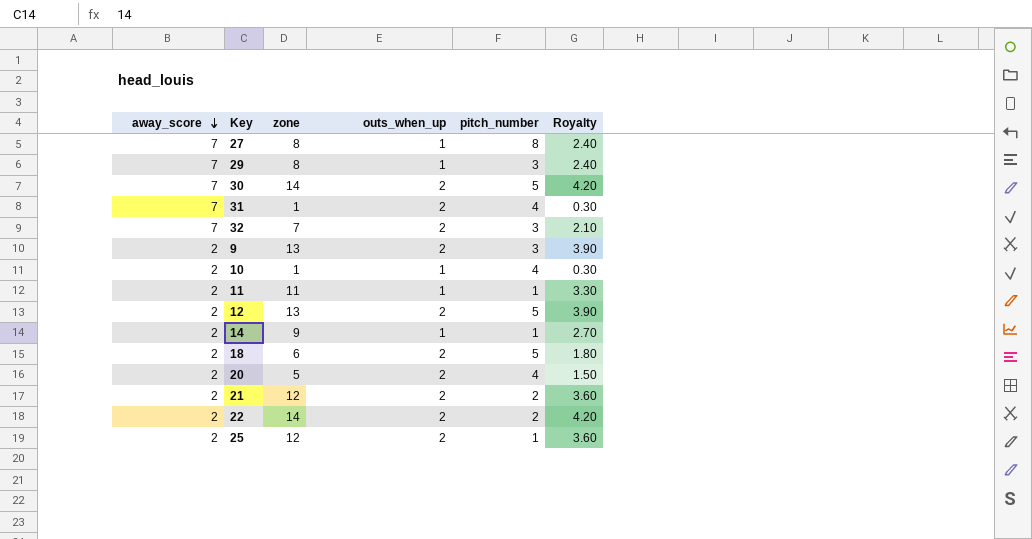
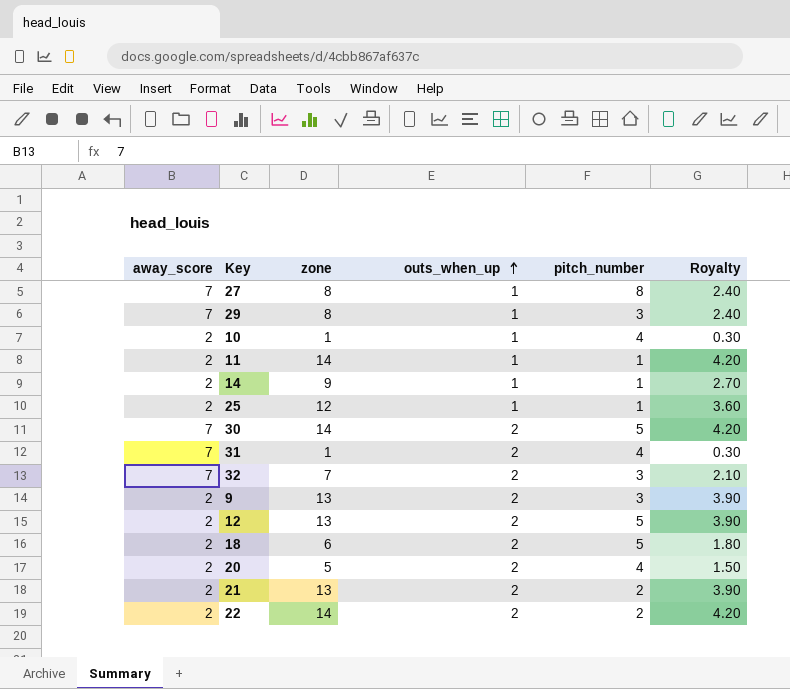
row order: away_score descending -> outs_when_up ascending
11 | zone: 11 -> 14
11 | Royalty: 3.30 -> 4.20
25 | outs_when_up: 2 -> 1
21 | zone: 12 -> 13
21 | Royalty: 3.60 -> 3.90

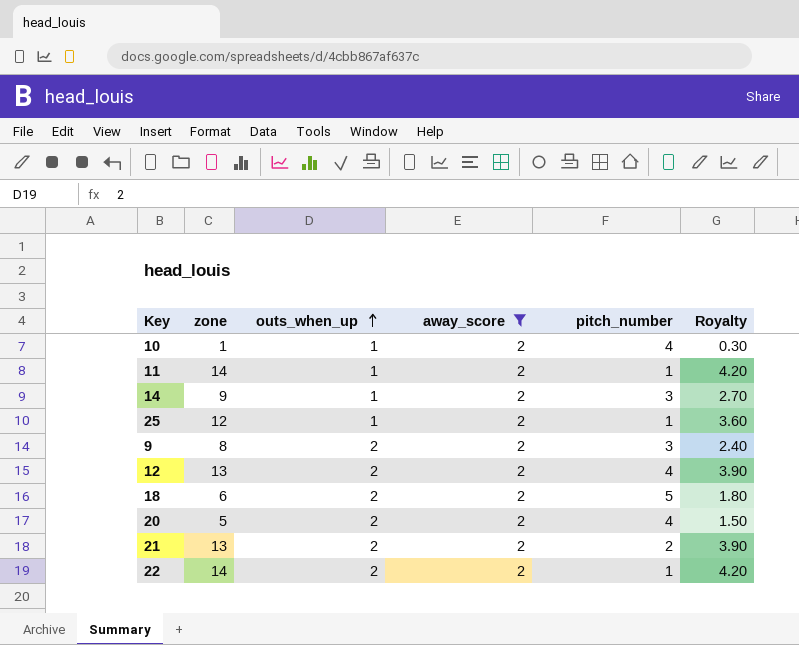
filter: none -> away_score = 2
column away_score | position: 1 -> 4
14 | pitch_number: 1 -> 3
9 | zone: 13 -> 8
9 | Royalty: 3.90 -> 2.40
12 | pitch_number: 5 -> 4
22 | pitch_number: 2 -> 1

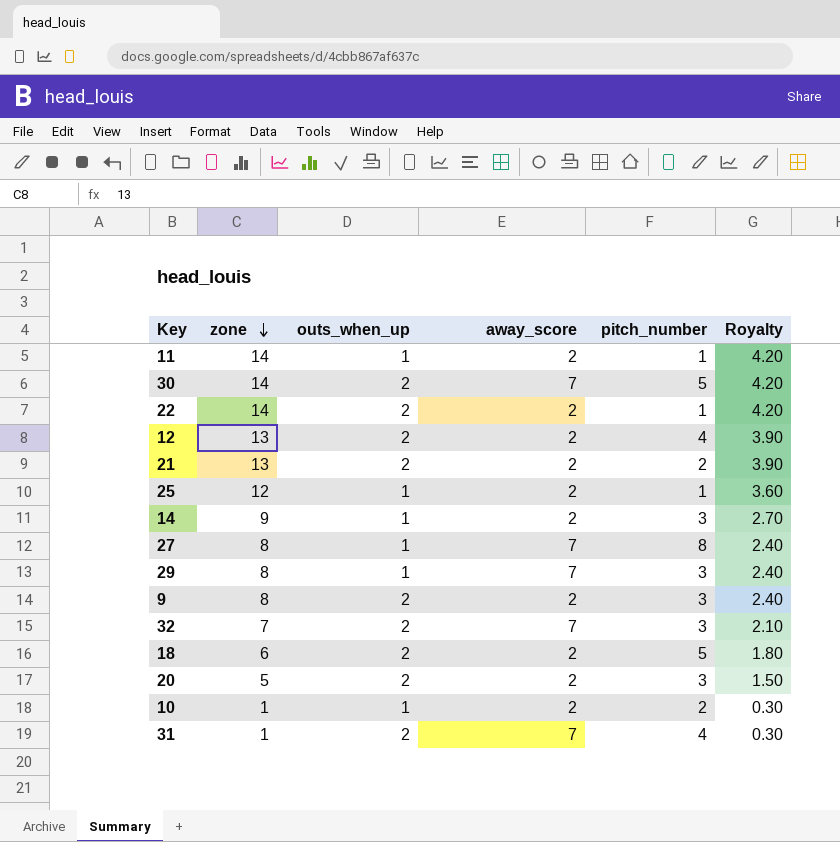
filter: away_score = 2 -> none
row order: outs_when_up ascending -> zone descending
20 | pitch_number: 4 -> 3
10 | pitch_number: 4 -> 2

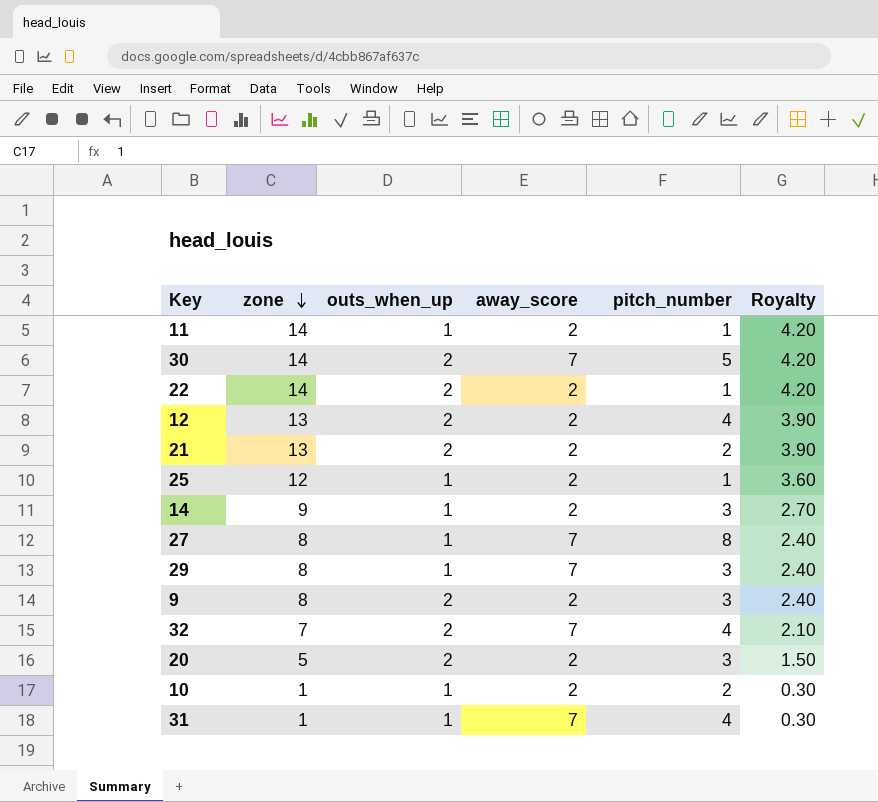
row 18: 6 | 2 | 2 | 5 | 1.80 -> none
32 | pitch_number: 3 -> 4
31 | outs_when_up: 2 -> 1

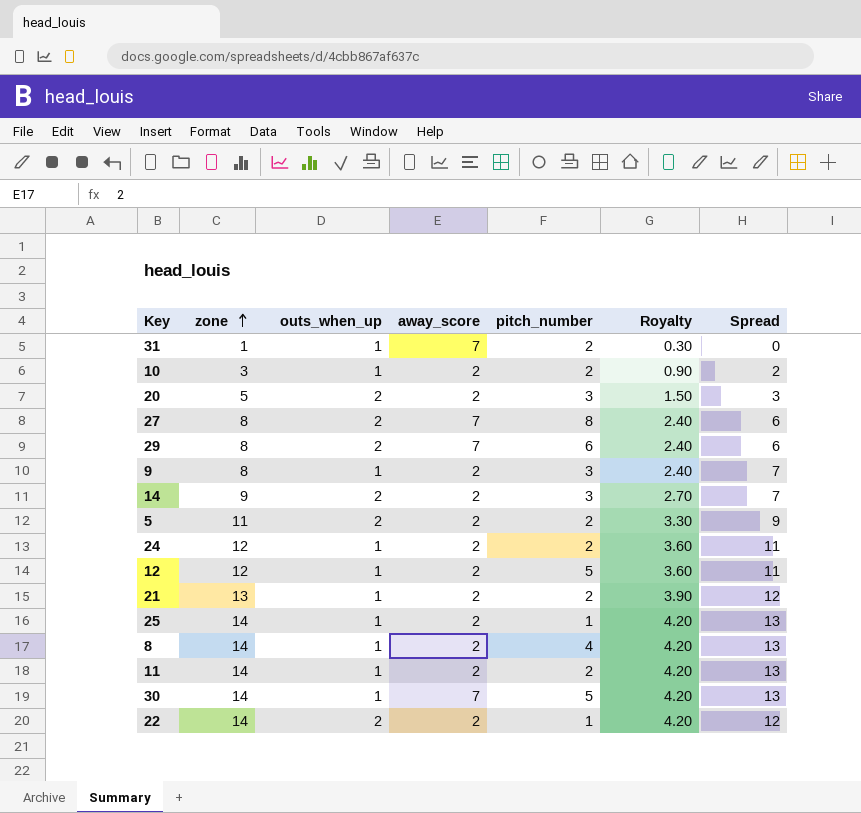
row order: zone descending -> zone ascending
column Spread | formula: none -> [zone] - [outs_when_up]
row 32: 7 | 2 | 7 | 4 | 2.10 -> none
31 | pitch_number: 4 -> 2
10 | zone: 1 -> 3
10 | Royalty: 0.30 -> 0.90
27 | outs_when_up: 1 -> 2
29 | outs_when_up: 1 -> 2
29 | pitch_number: 3 -> 6
9 | outs_when_up: 2 -> 1
14 | outs_when_up: 1 -> 2
row 5: none -> 11 | 2 | 2 | 2 | 3.30 | 9
row 24: none -> 12 | 1 | 2 | 2 | 3.60 | 11
12 | zone: 13 -> 12
12 | outs_when_up: 2 -> 1
12 | pitch_number: 4 -> 5
12 | Royalty: 3.90 -> 3.60
21 | outs_when_up: 2 -> 1
25 | zone: 12 -> 14
25 | Royalty: 3.60 -> 4.20
row 8: none -> 14 | 1 | 2 | 4 | 4.20 | 13
11 | pitch_number: 1 -> 2
30 | outs_when_up: 2 -> 1

